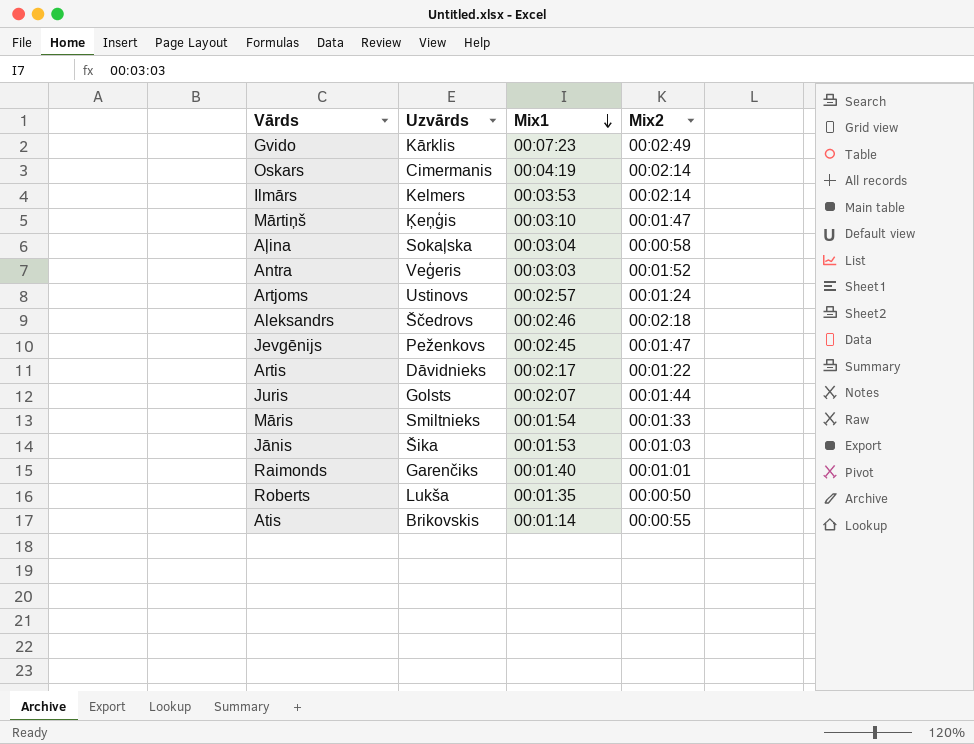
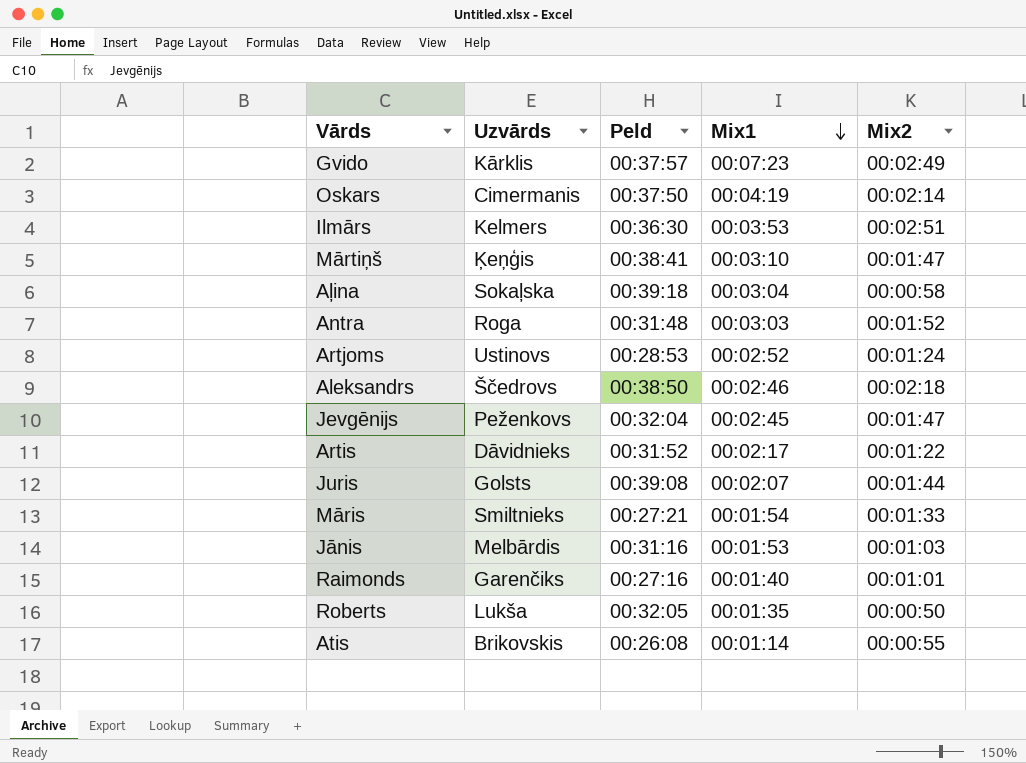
column Peld | position: none -> 3
Ilmārs | Mix2: 00:02:14 -> 00:02:51
Antra | Uzvārds: Veģeris -> Roga
Artjoms | Mix1: 00:02:57 -> 00:02:52
Jānis | Uzvārds: Šika -> Melbārdis

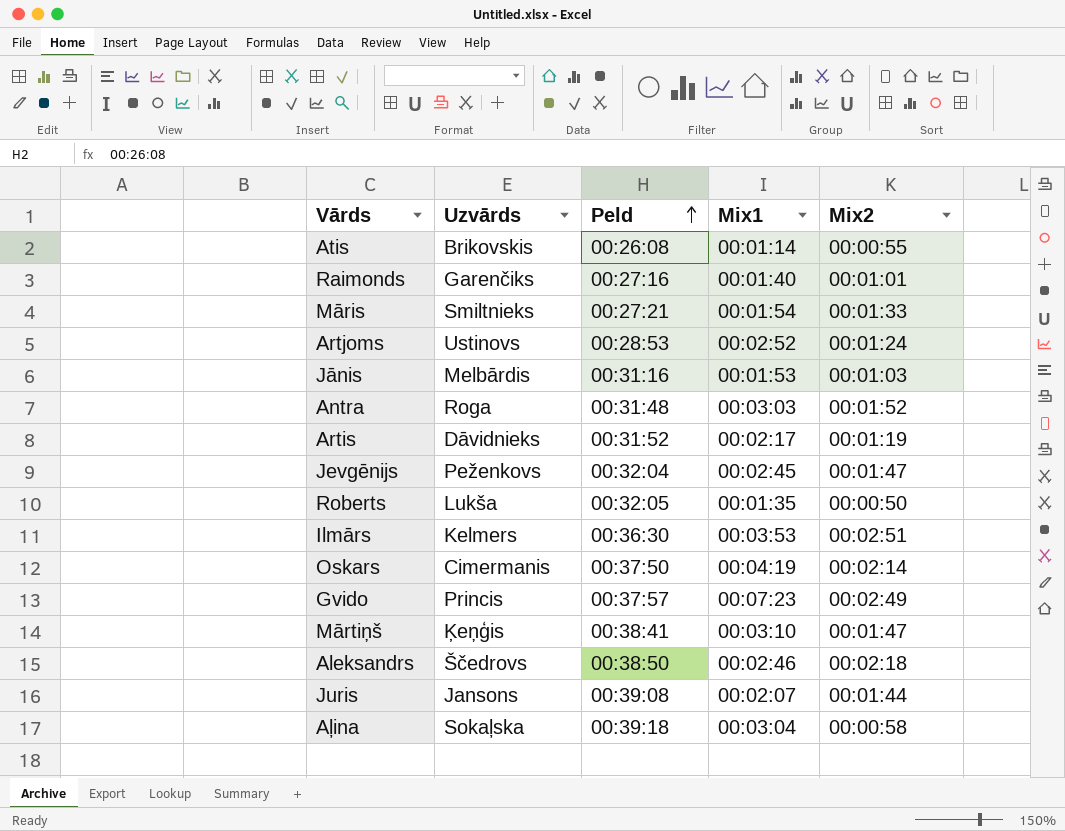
row order: Mix1 descending -> Peld ascending
Artis | Mix2: 00:01:22 -> 00:01:19
Gvido | Uzvārds: Kārklis -> Princis
Juris | Uzvārds: Golsts -> Jansons

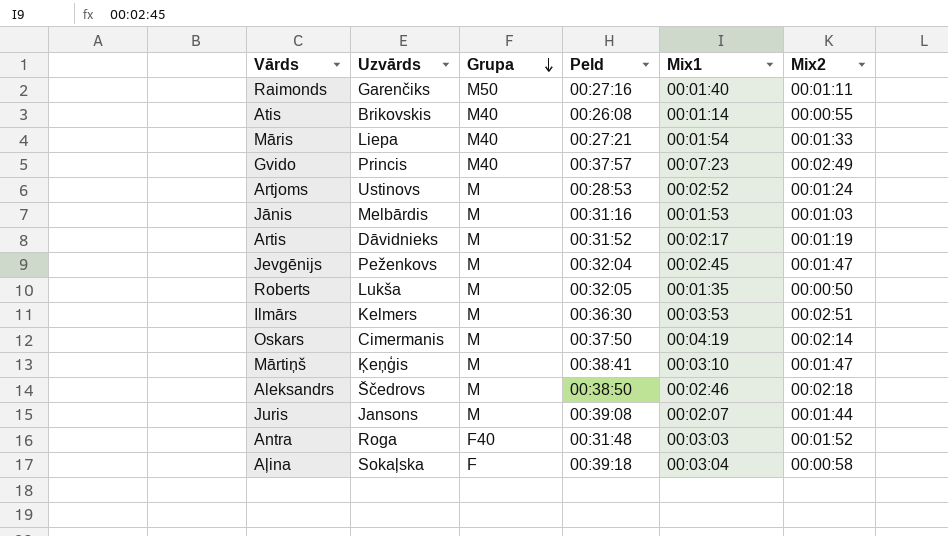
row order: Peld ascending -> Grupa descending
column Grupa | position: none -> 3
Raimonds | Mix2: 00:01:01 -> 00:01:11
Māris | Uzvārds: Smiltnieks -> Liepa

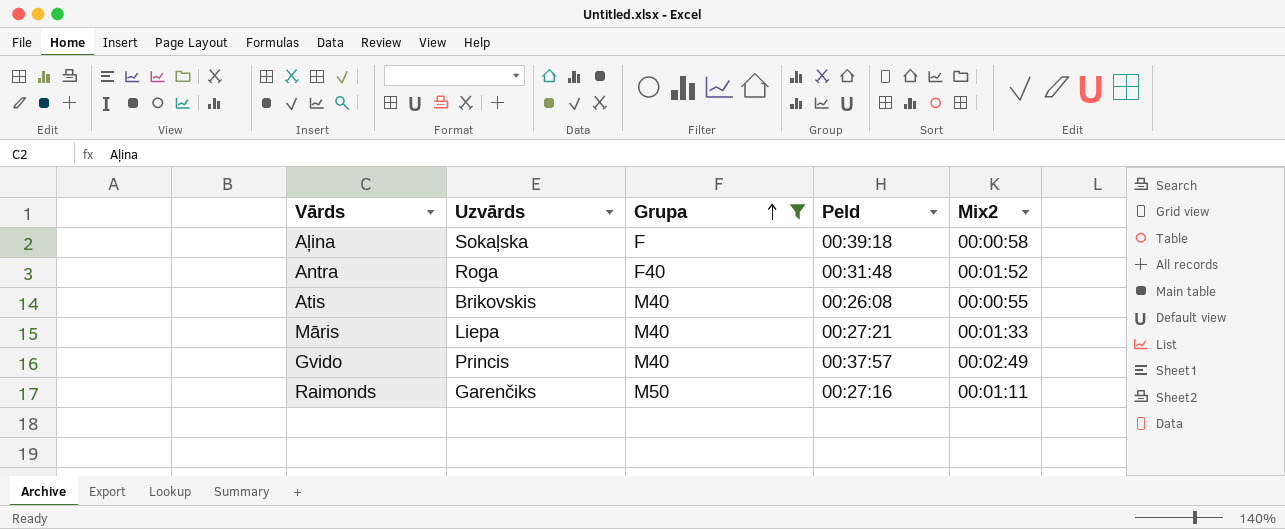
filter: none -> Grupa != M
row order: Grupa descending -> Grupa ascending
column Mix1 | position: 5 -> none

